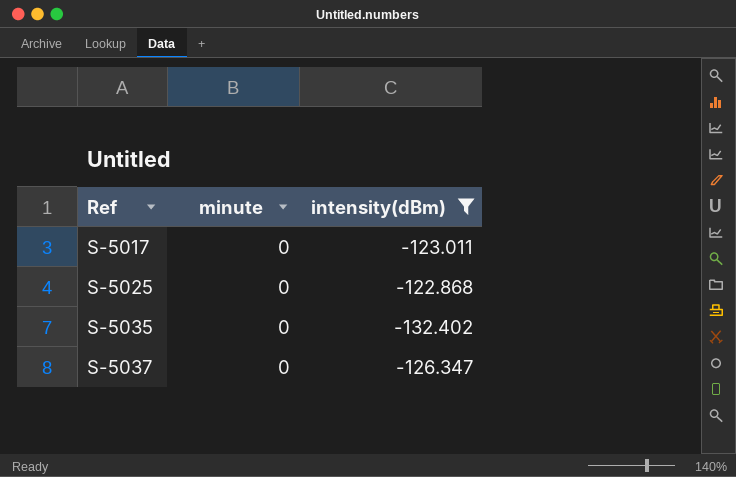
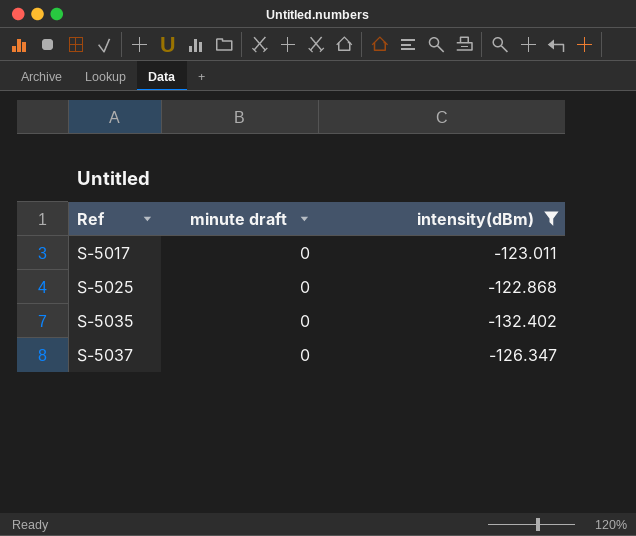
column name: minute -> minute draft

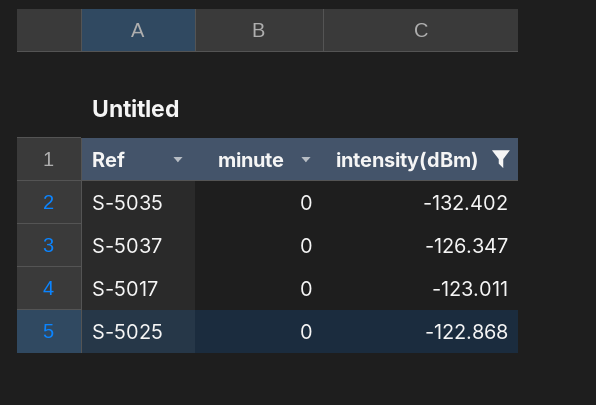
row order: Ref ascending -> intensity(dBm) ascending
column name: minute draft -> minute

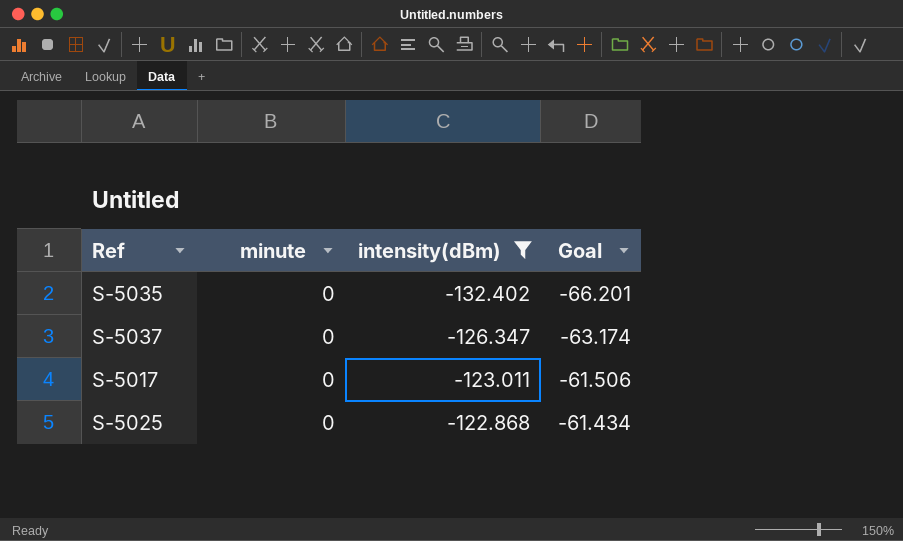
column Goal | formula: none -> [intensity(dBm)] * 0.5

